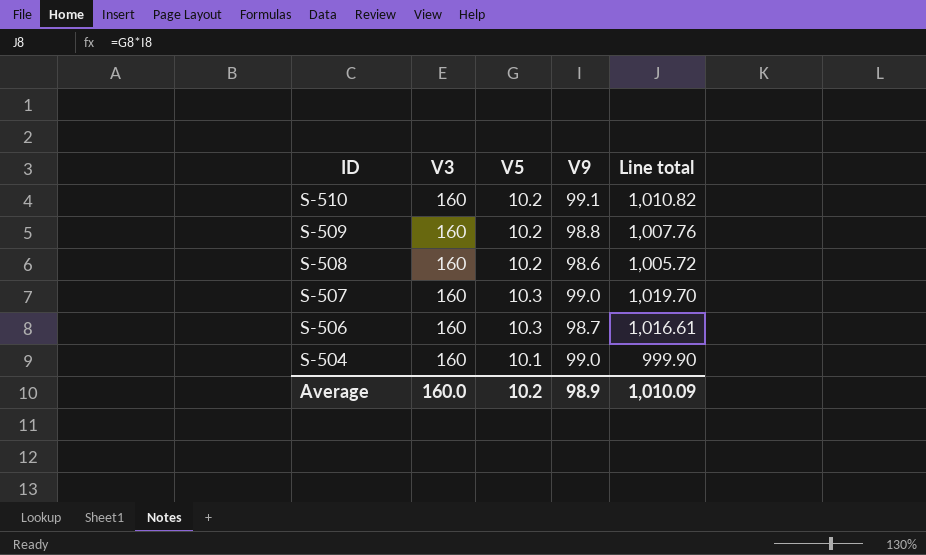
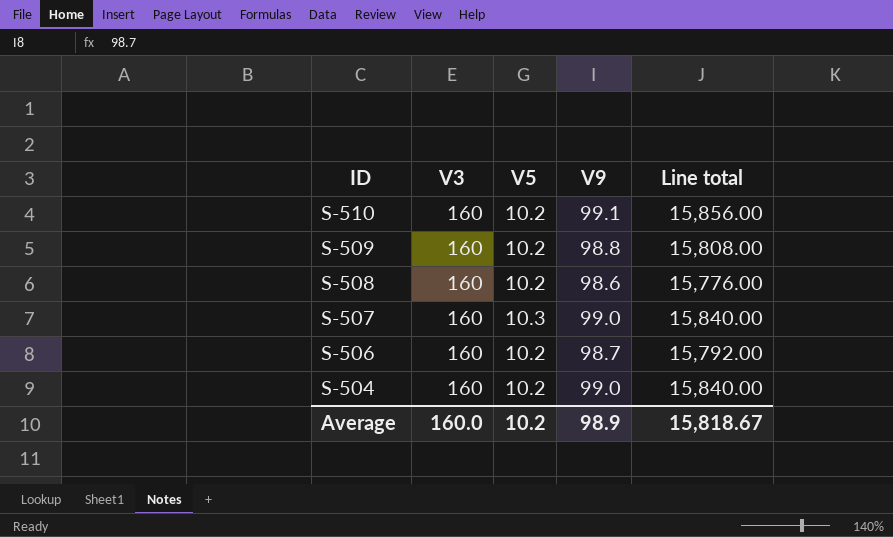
column Line total | formula: [V5] * [V9] -> [V3] * [V9]
S-506 | V5: 10.3 -> 10.2
S-504 | V5: 10.1 -> 10.2
Average | Line total: 1,010.09 -> 15,818.67

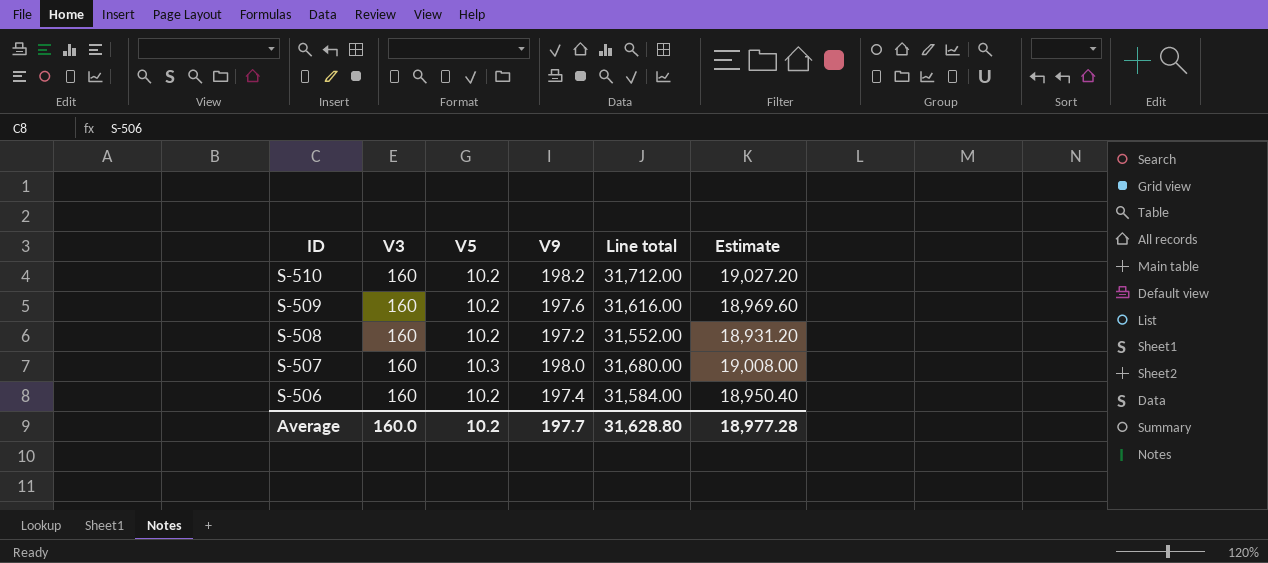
column Estimate | formula: none -> [Line total] * 0.6
row S-504: 160 | 10.2 | 99.0 | 15,840.00 -> none
S-510 | V9: 99.1 -> 198.2
S-510 | Line total: 15,856.00 -> 31,712.00
S-509 | V9: 98.8 -> 197.6
S-509 | Line total: 15,808.00 -> 31,616.00
S-508 | V9: 98.6 -> 197.2
S-508 | Line total: 15,776.00 -> 31,552.00
S-507 | V9: 99.0 -> 198.0
S-507 | Line total: 15,840.00 -> 31,680.00
S-506 | V9: 98.7 -> 197.4
S-506 | Line total: 15,792.00 -> 31,584.00
Average | V9: 98.9 -> 197.7
Average | Line total: 15,818.67 -> 31,628.80

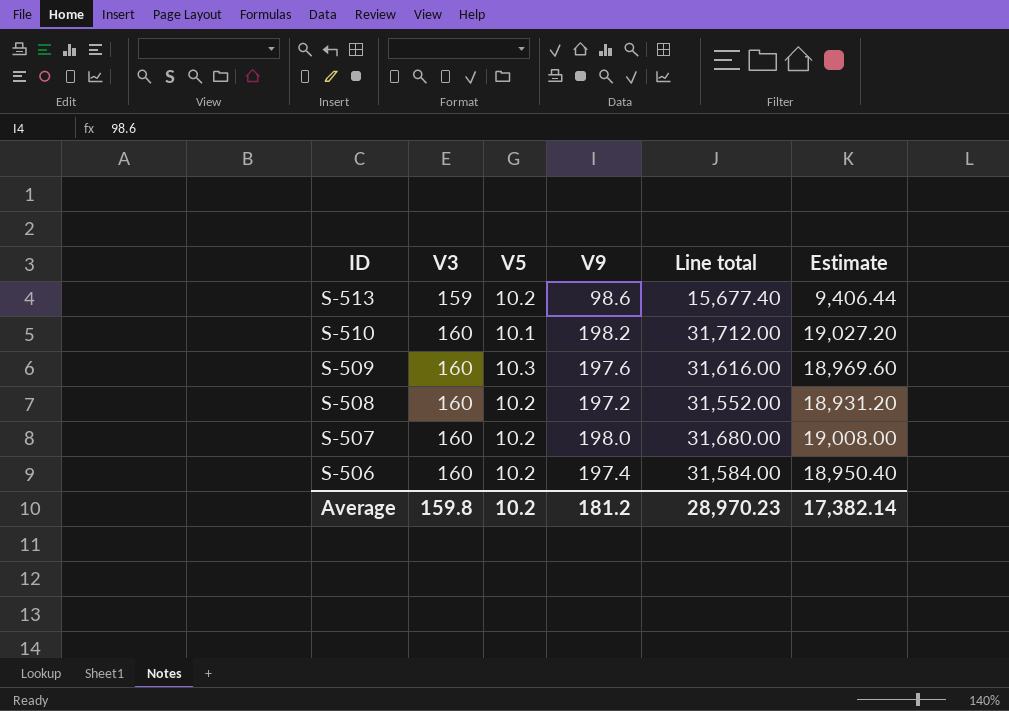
row S-513: none -> 159 | 10.2 | 98.6 | 15,677.40 | 9,406.44
S-510 | V5: 10.2 -> 10.1
S-509 | V5: 10.2 -> 10.3
S-507 | V5: 10.3 -> 10.2
Average | V3: 160.0 -> 159.8
Average | V9: 197.7 -> 181.2
Average | Line total: 31,628.80 -> 28,970.23
Average | Estimate: 18,977.28 -> 17,382.14

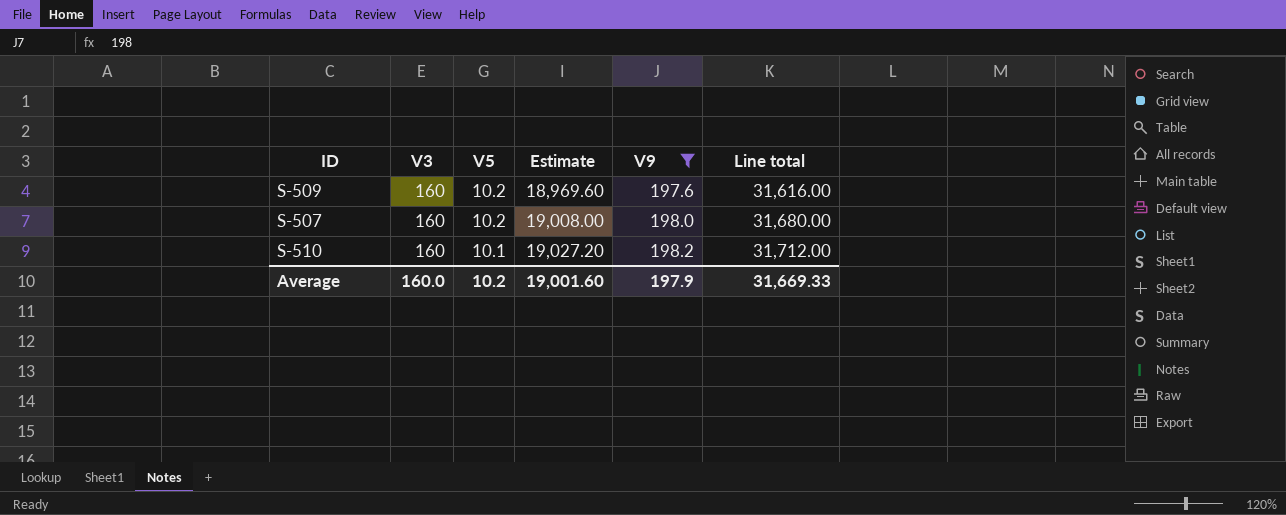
filter: none -> V9 >= 197.6
row order: ID descending -> V5 descending
column Estimate | position: 6 -> 4
S-509 | V5: 10.3 -> 10.2
Average | V3: 159.8 -> 160.0
Average | Estimate: 17,382.14 -> 19,001.60
Average | V9: 181.2 -> 197.9
Average | Line total: 28,970.23 -> 31,669.33

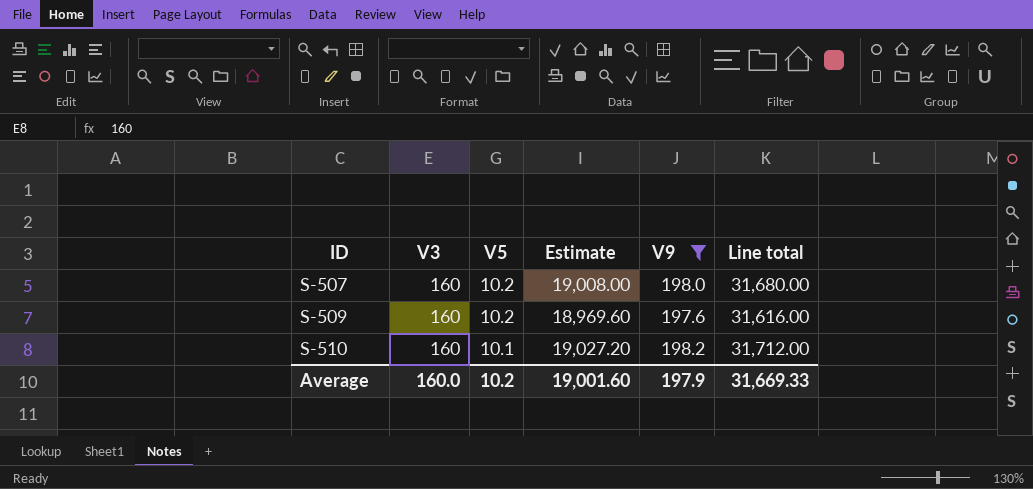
row order: V5 descending -> ID ascending

